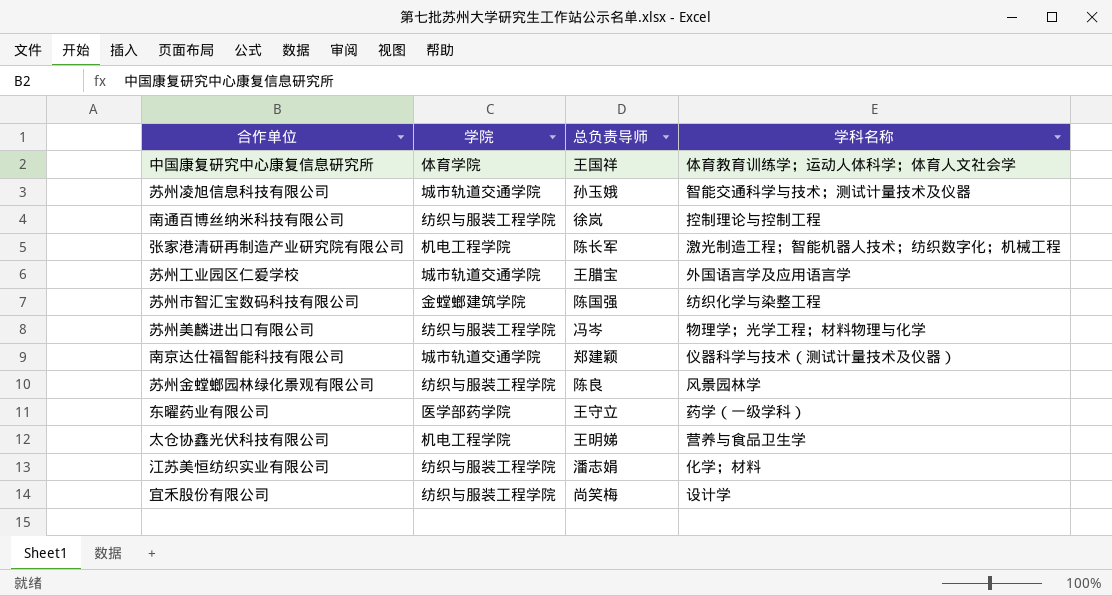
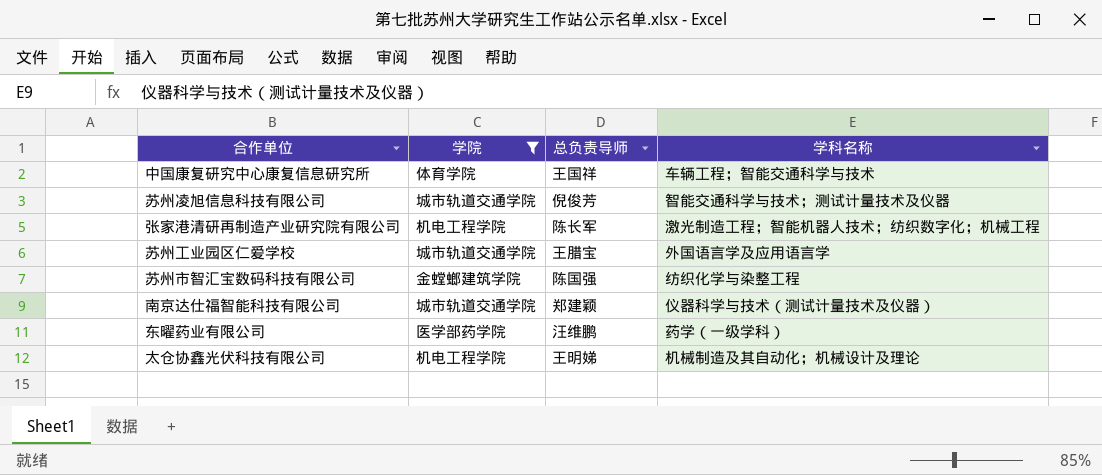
filter: none -> 学院 != 纺织与服装工程学院
中国康复研究中心康复信息研究所 | 学科名称: 体育教育训练学；运动人体科学；体育人文社会学 -> 车辆工程；智能交通科学与技术
苏州凌旭信息科技有限公司 | 总负责导师: 孙玉娥 -> 倪俊芳
东曜药业有限公司 | 总负责导师: 王守立 -> 汪维鹏
太仓协鑫光伏科技有限公司 | 学科名称: 营养与食品卫生学 -> 机械制造及其自动化；机械设计及理论

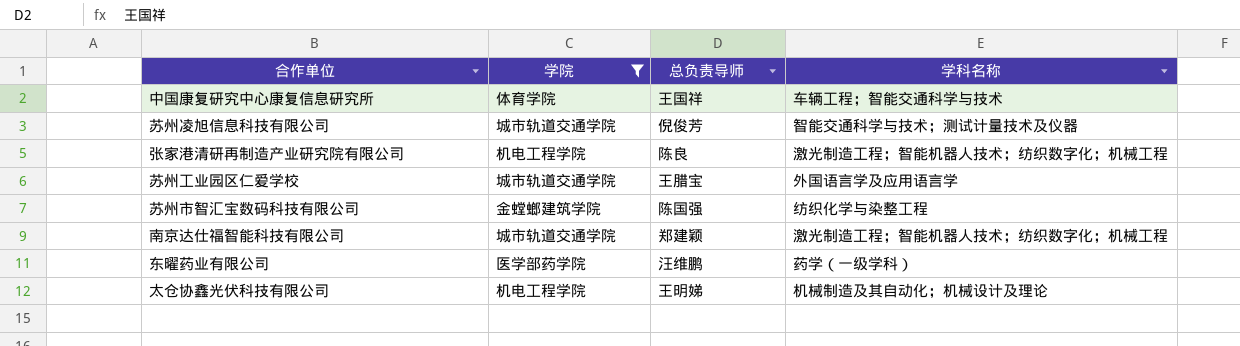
张家港清研再制造产业研究院有限公司 | 总负责导师: 陈长军 -> 陈良
南京达仕福智能科技有限公司 | 学科名称: 仪器科学与技术（测试计量技术及仪器） -> 激光制造工程；智能机器人技术；纺织数字化；机械工程

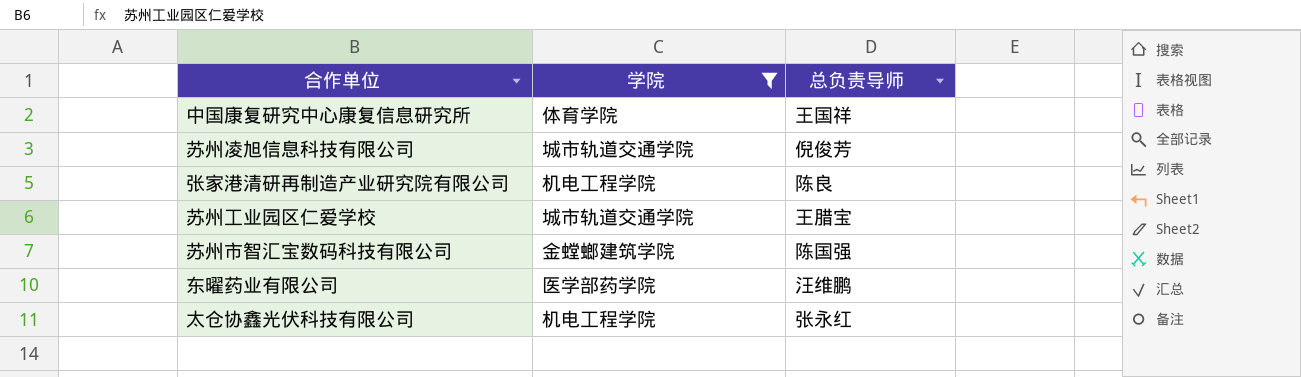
column 学科名称 | position: 4 -> none
row 南京达仕福智能科技有限公司: 城市轨道交通学院 | 郑建颖 | 激光制造工程；智能机器人技术；纺织数字化；机械工程 -> none
太仓协鑫光伏科技有限公司 | 总负责导师: 王明娣 -> 张永红

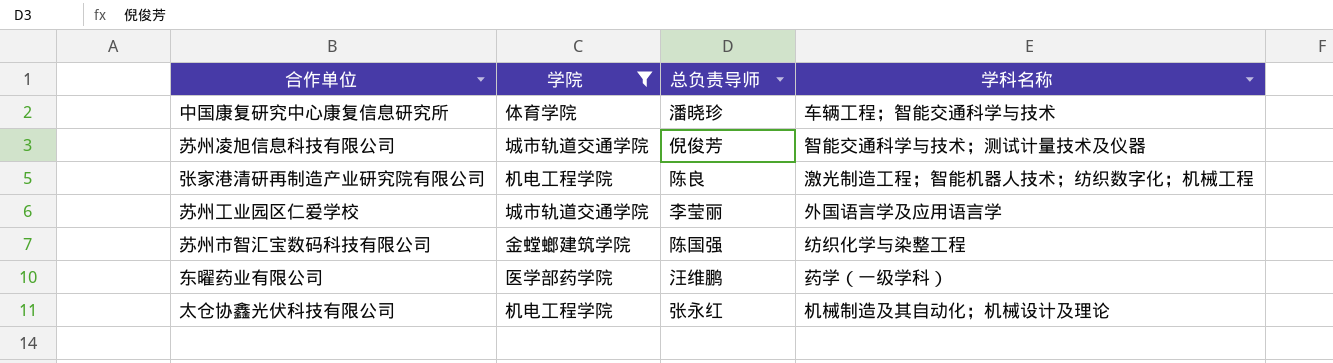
column 学科名称 | position: none -> 4
中国康复研究中心康复信息研究所 | 总负责导师: 王国祥 -> 潘晓珍
苏州工业园区仁爱学校 | 总负责导师: 王腊宝 -> 李莹丽

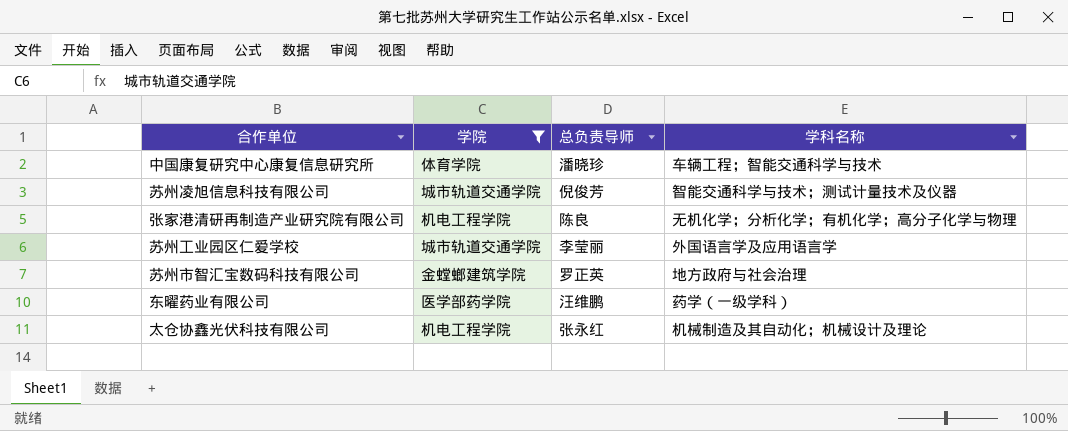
张家港清研再制造产业研究院有限公司 | 学科名称: 激光制造工程；智能机器人技术；纺织数字化；机械工程 -> 无机化学；分析化学；有机化学；高分子化学与物理
苏州市智汇宝数码科技有限公司 | 总负责导师: 陈国强 -> 罗正英
苏州市智汇宝数码科技有限公司 | 学科名称: 纺织化学与染整工程 -> 地方政府与社会治理

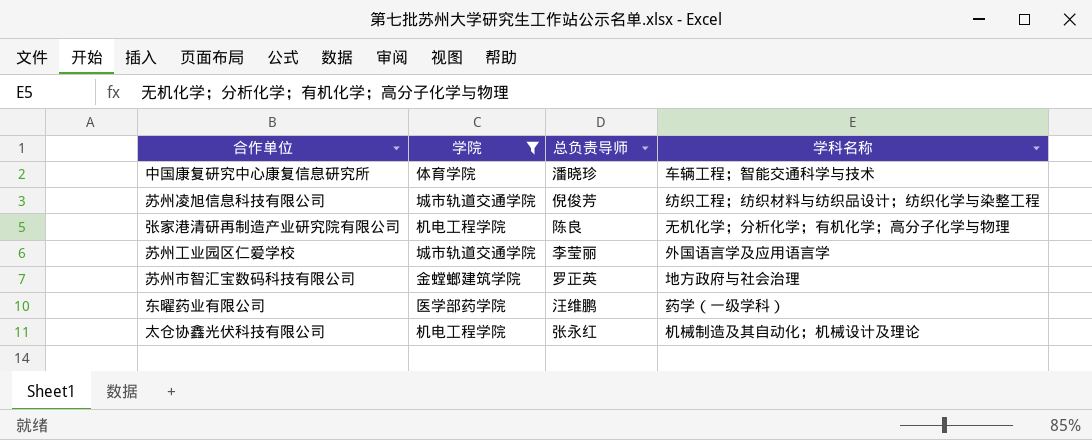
苏州凌旭信息科技有限公司 | 学科名称: 智能交通科学与技术；测试计量技术及仪器 -> 纺织工程；纺织材料与纺织品设计；纺织化学与染整工程

